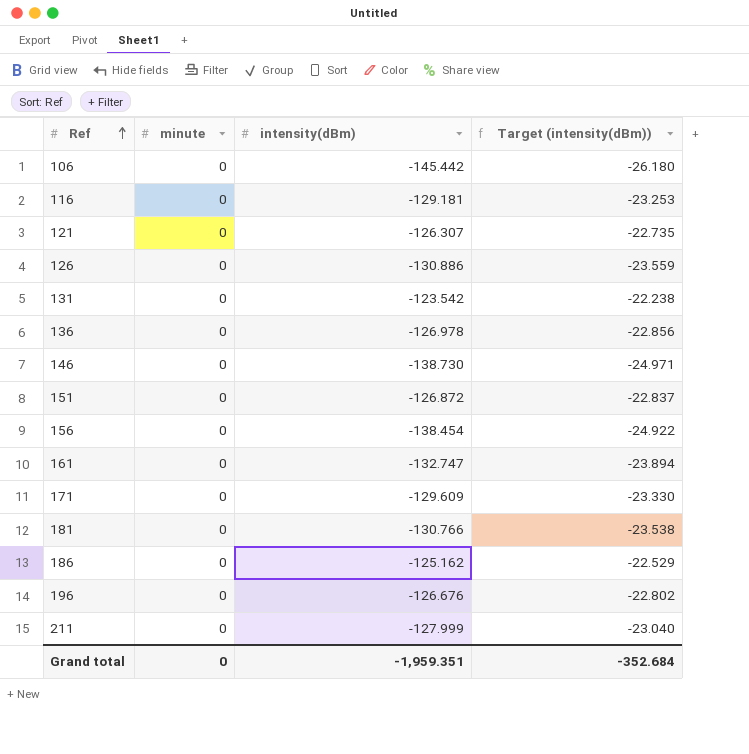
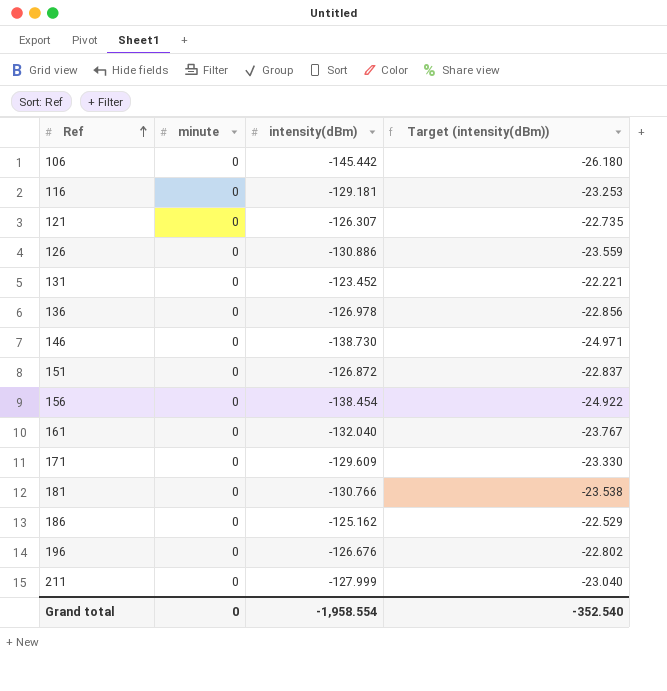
131 | intensity(dBm): -123.542 -> -123.452
131 | Target (intensity(dBm)): -22.238 -> -22.221
161 | intensity(dBm): -132.747 -> -132.040
161 | Target (intensity(dBm)): -23.894 -> -23.767
Grand total | intensity(dBm): -1,959.351 -> -1,958.554
Grand total | Target (intensity(dBm)): -352.684 -> -352.540

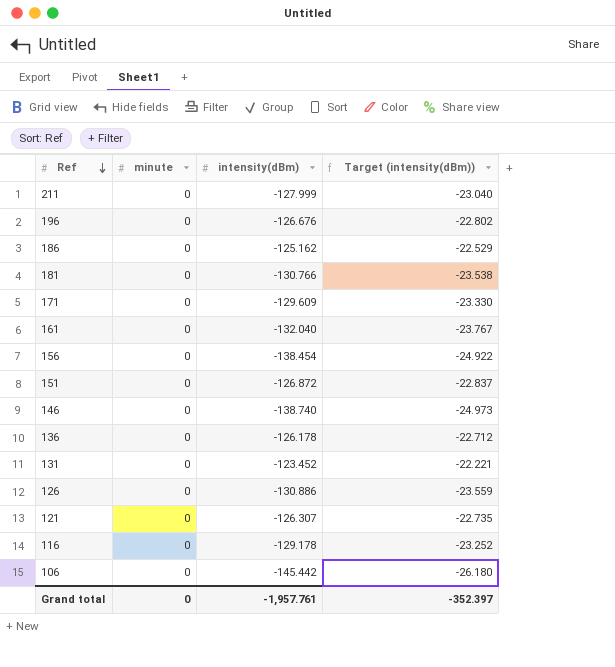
row order: Ref ascending -> Ref descending
146 | intensity(dBm): -138.730 -> -138.740
146 | Target (intensity(dBm)): -24.971 -> -24.973
136 | intensity(dBm): -126.978 -> -126.178
136 | Target (intensity(dBm)): -22.856 -> -22.712
116 | intensity(dBm): -129.181 -> -129.178
116 | Target (intensity(dBm)): -23.253 -> -23.252
Grand total | intensity(dBm): -1,958.554 -> -1,957.761
Grand total | Target (intensity(dBm)): -352.540 -> -352.397

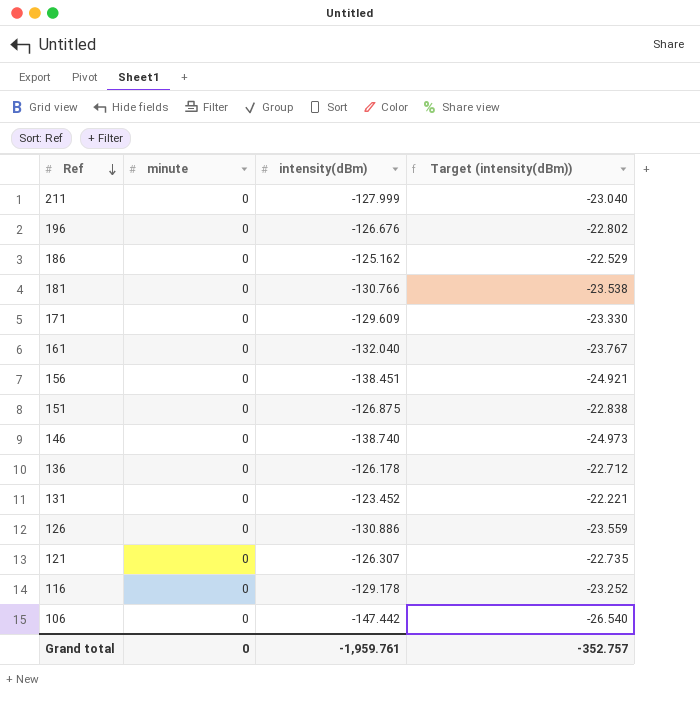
156 | intensity(dBm): -138.454 -> -138.451
156 | Target (intensity(dBm)): -24.922 -> -24.921
151 | intensity(dBm): -126.872 -> -126.875
151 | Target (intensity(dBm)): -22.837 -> -22.838
106 | intensity(dBm): -145.442 -> -147.442
106 | Target (intensity(dBm)): -26.180 -> -26.540
Grand total | intensity(dBm): -1,957.761 -> -1,959.761
Grand total | Target (intensity(dBm)): -352.397 -> -352.757

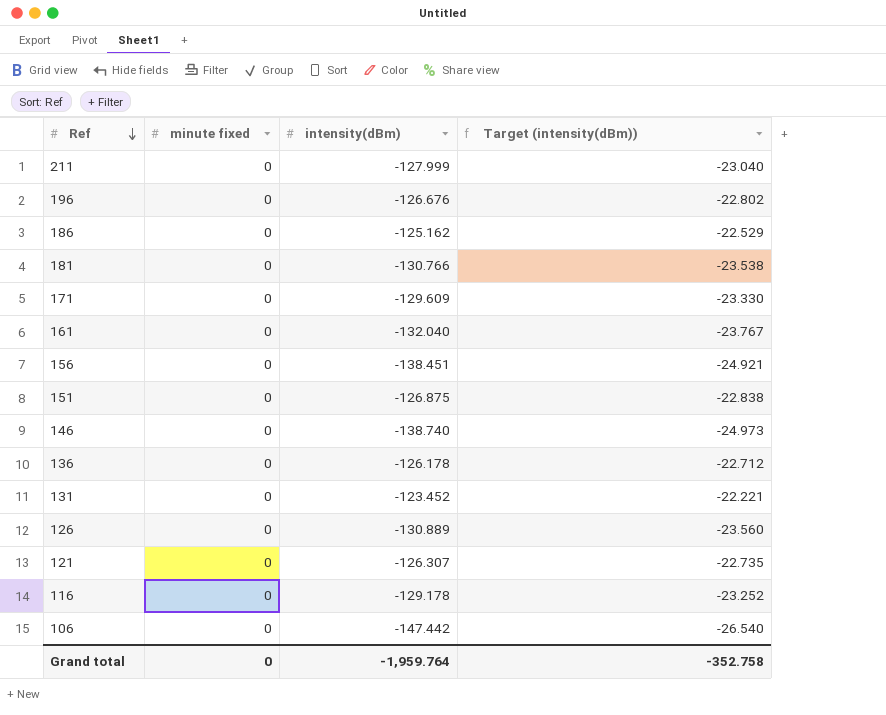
column name: minute -> minute fixed
126 | intensity(dBm): -130.886 -> -130.889
126 | Target (intensity(dBm)): -23.559 -> -23.560
Grand total | intensity(dBm): -1,959.761 -> -1,959.764
Grand total | Target (intensity(dBm)): -352.757 -> -352.758

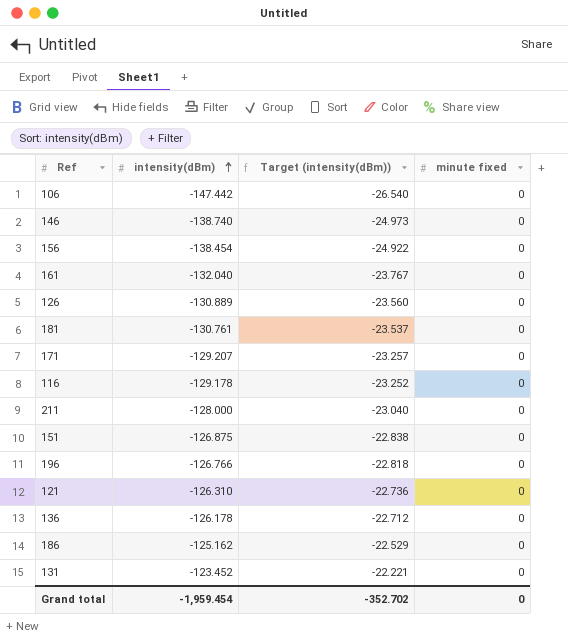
row order: Ref descending -> intensity(dBm) ascending
column minute fixed | position: 2 -> 4
156 | intensity(dBm): -138.451 -> -138.454
156 | Target (intensity(dBm)): -24.921 -> -24.922
181 | intensity(dBm): -130.766 -> -130.761
181 | Target (intensity(dBm)): -23.538 -> -23.537
171 | intensity(dBm): -129.609 -> -129.207
171 | Target (intensity(dBm)): -23.330 -> -23.257
211 | intensity(dBm): -127.999 -> -128.000
196 | intensity(dBm): -126.676 -> -126.766
196 | Target (intensity(dBm)): -22.802 -> -22.818
121 | intensity(dBm): -126.307 -> -126.310
121 | Target (intensity(dBm)): -22.735 -> -22.736
Grand total | intensity(dBm): -1,959.764 -> -1,959.454
Grand total | Target (intensity(dBm)): -352.758 -> -352.702

